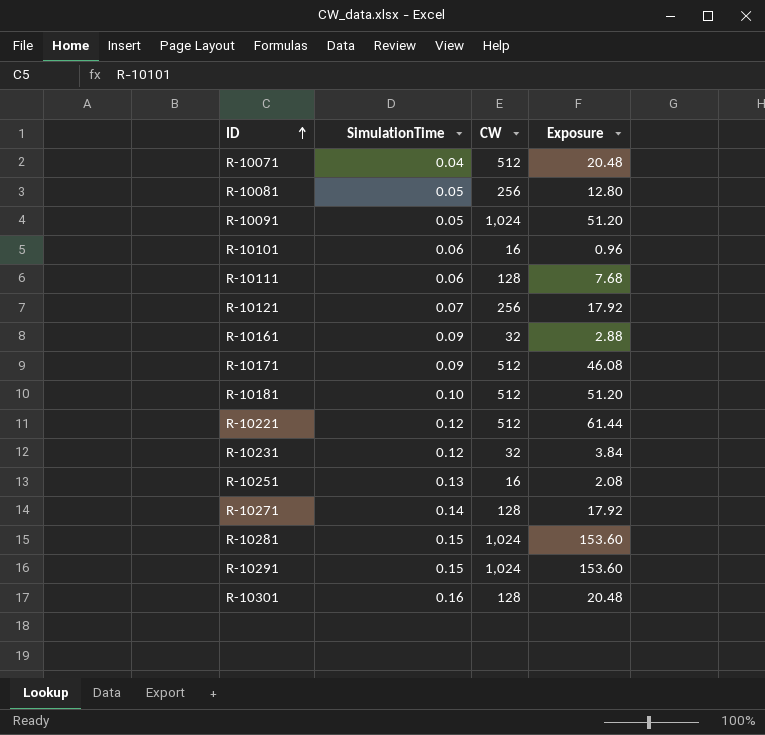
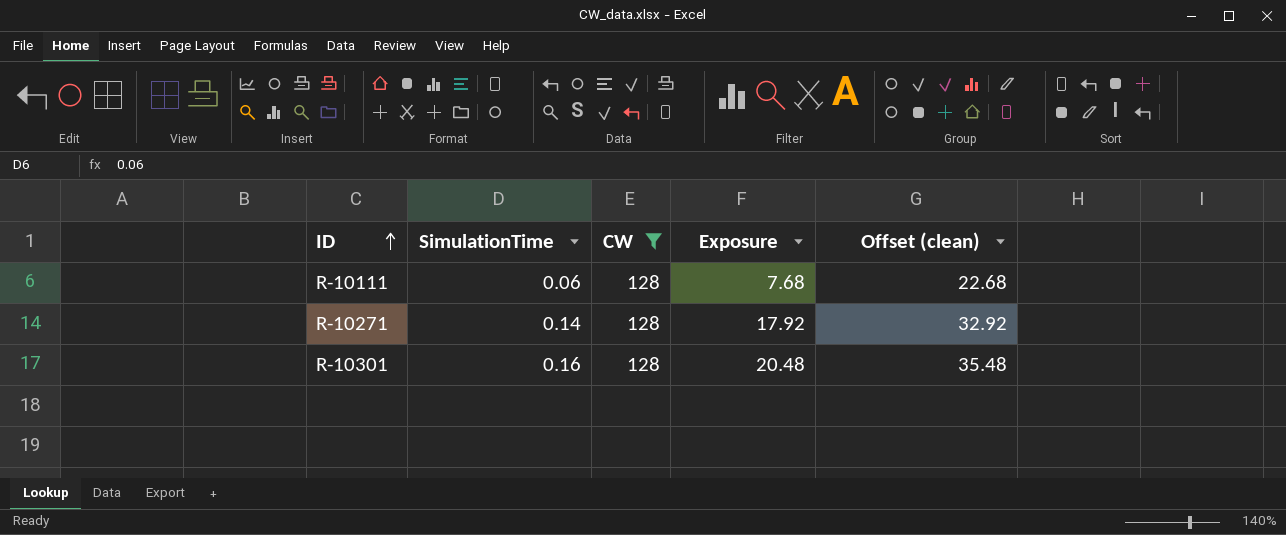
filter: none -> CW = 128
column Offset (clean) | formula: none -> [Exposure] + 15

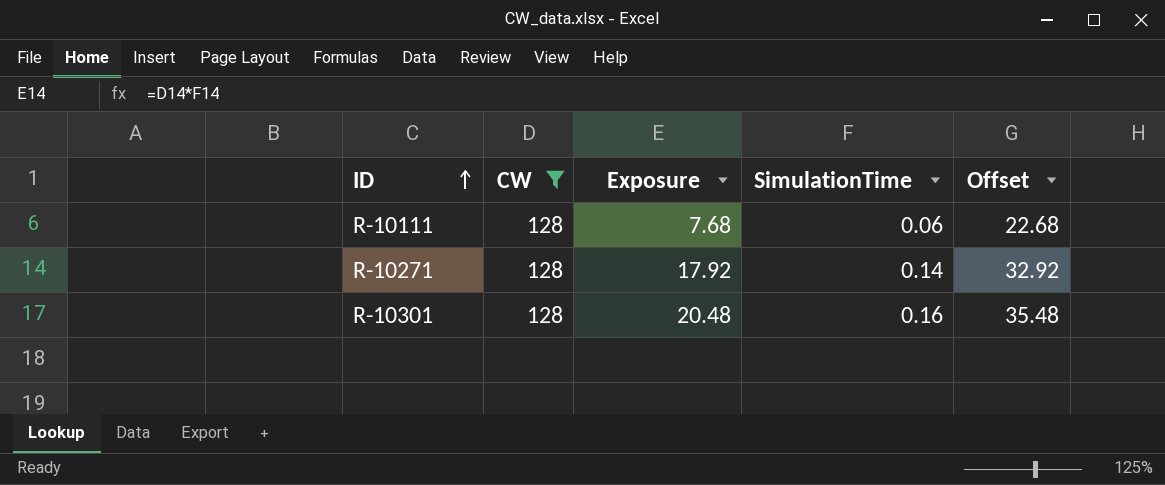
column SimulationTime | position: 2 -> 4
column name: Offset (clean) -> Offset

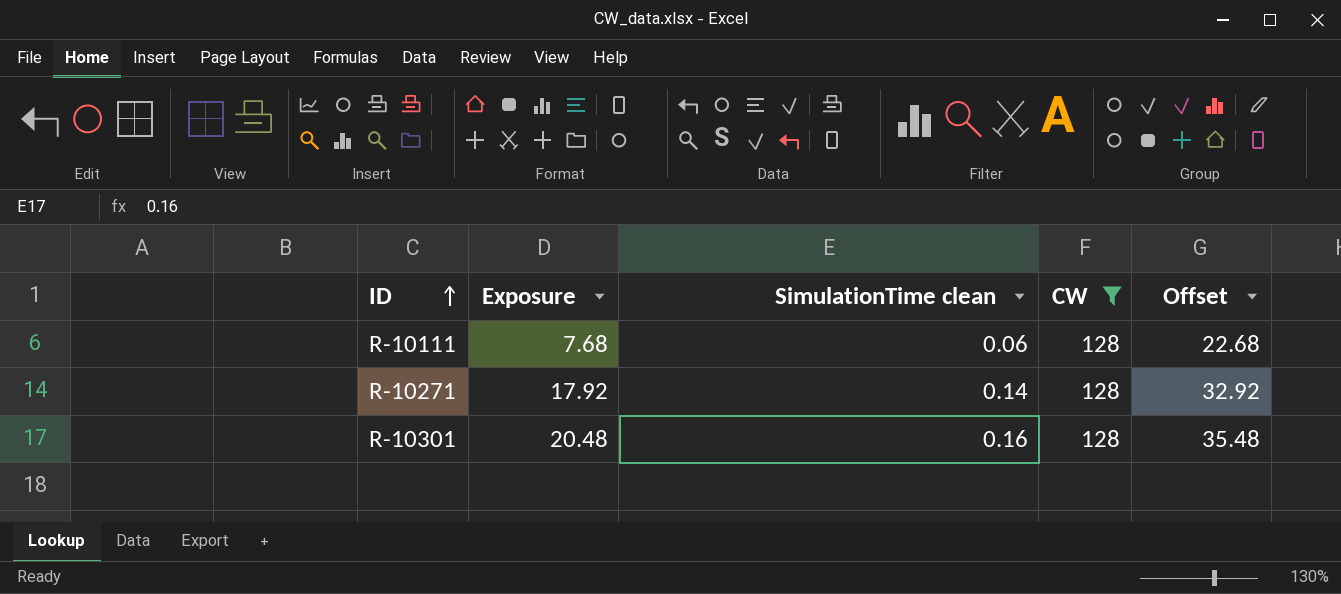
column name: SimulationTime -> SimulationTime clean
column CW | position: 2 -> 4

